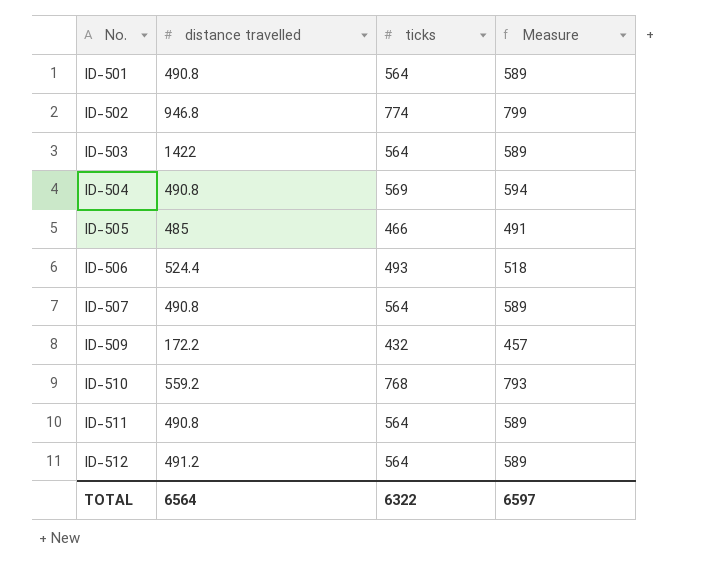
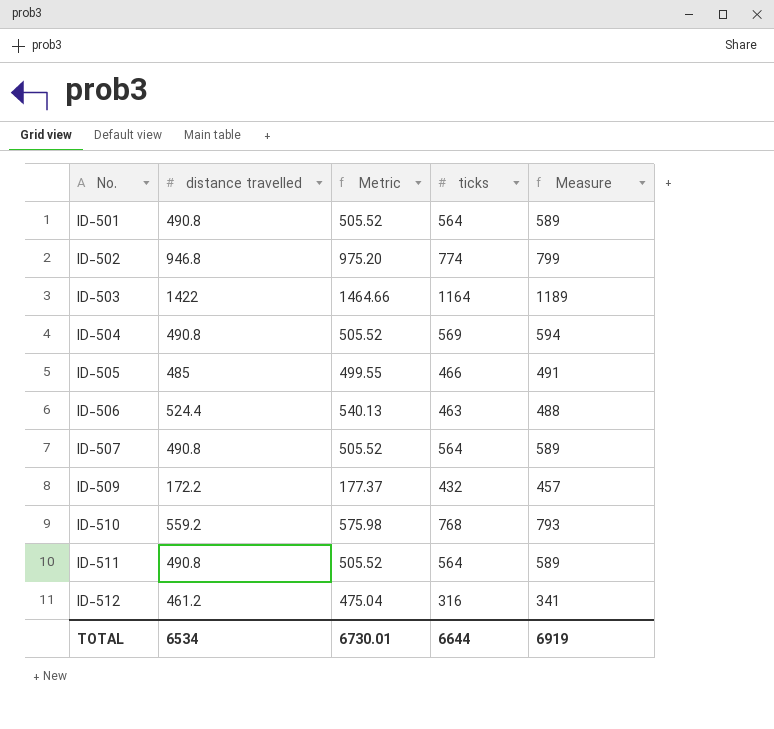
column Metric | formula: none -> [distance travelled] * 1.03
ID-503 | ticks: 564 -> 1164
ID-503 | Measure: 589 -> 1189
ID-506 | ticks: 493 -> 463
ID-506 | Measure: 518 -> 488
ID-512 | distance travelled: 491.2 -> 461.2
ID-512 | ticks: 564 -> 316
ID-512 | Measure: 589 -> 341
TOTAL | distance travelled: 6564 -> 6534
TOTAL | ticks: 6322 -> 6644
TOTAL | Measure: 6597 -> 6919

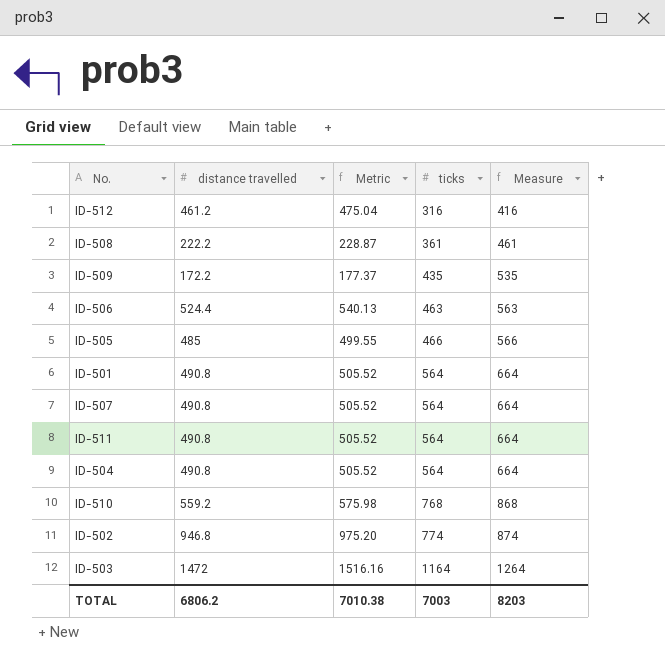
row order: No. ascending -> ticks ascending
column Measure | formula: [ticks] + 25 -> [ticks] + 100
row ID-508: none -> 222.2 | 228.87 | 361 | 461
ID-509 | ticks: 432 -> 435
ID-504 | ticks: 569 -> 564
ID-503 | distance travelled: 1422 -> 1472
ID-503 | Metric: 1464.66 -> 1516.16
TOTAL | distance travelled: 6534 -> 6806.2
TOTAL | Metric: 6730.01 -> 7010.38
TOTAL | ticks: 6644 -> 7003
TOTAL | Measure: 6919 -> 8203

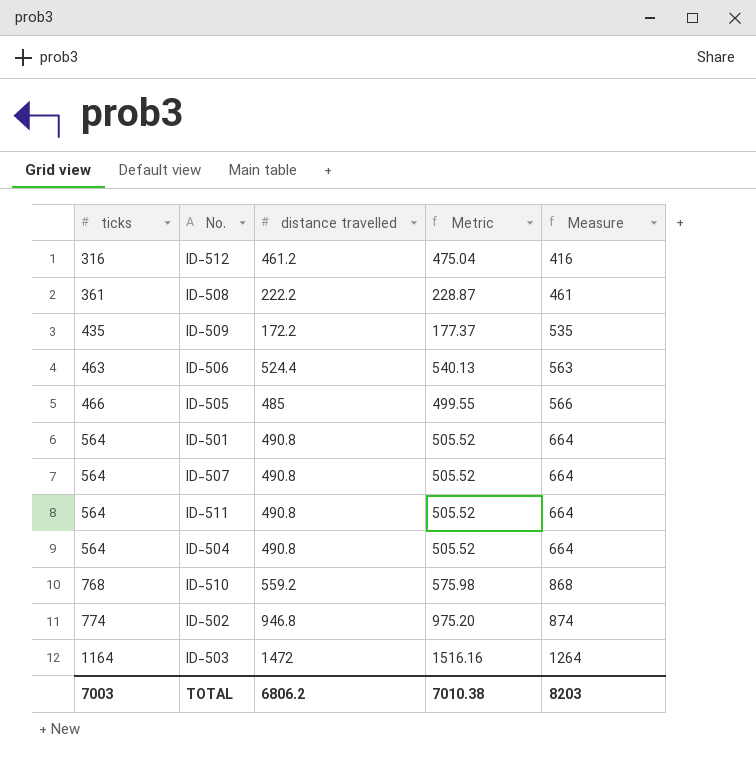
column ticks | position: 4 -> 1

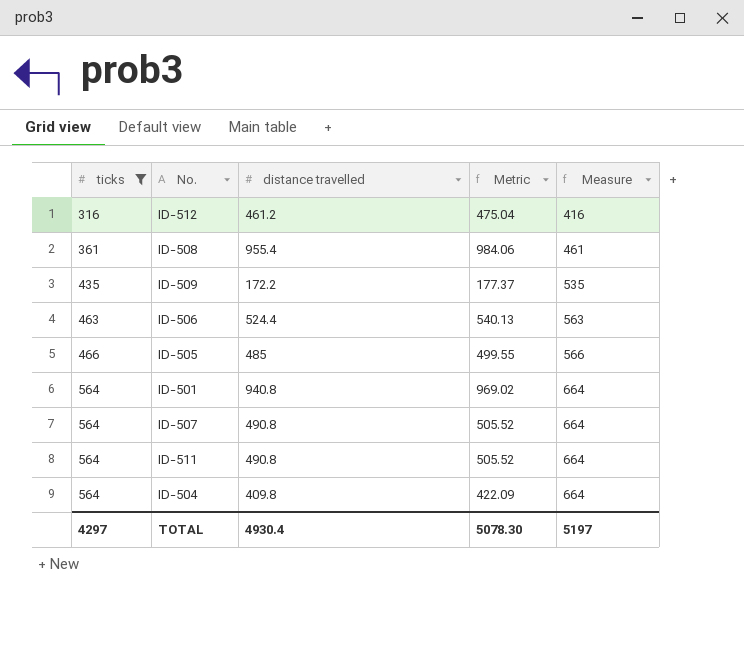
filter: none -> ticks <= 564
ID-508 | distance travelled: 222.2 -> 955.4
ID-508 | Metric: 228.87 -> 984.06
ID-501 | distance travelled: 490.8 -> 940.8
ID-501 | Metric: 505.52 -> 969.02
ID-504 | distance travelled: 490.8 -> 409.8
ID-504 | Metric: 505.52 -> 422.09
TOTAL | ticks: 7003 -> 4297
TOTAL | distance travelled: 6806.2 -> 4930.4
TOTAL | Metric: 7010.38 -> 5078.30
TOTAL | Measure: 8203 -> 5197

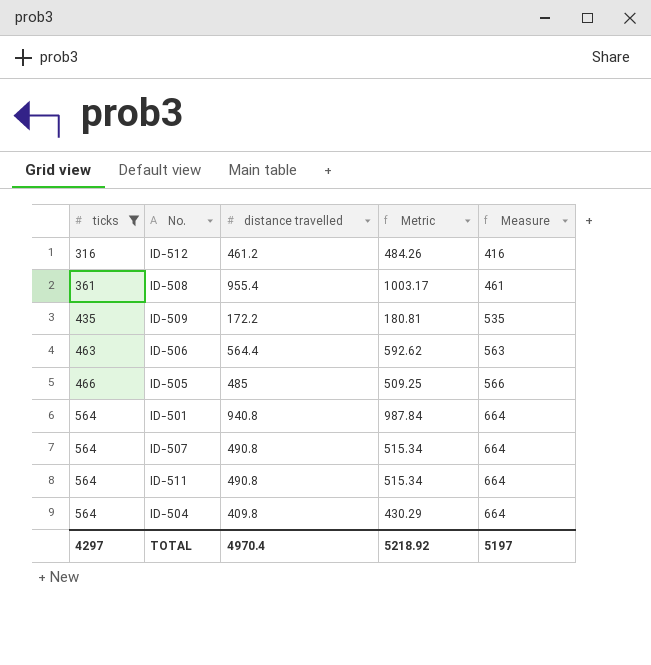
column Metric | formula: [distance travelled] * 1.03 -> [distance travelled] * 1.05
ID-506 | distance travelled: 524.4 -> 564.4
TOTAL | distance travelled: 4930.4 -> 4970.4
TOTAL | Metric: 5078.30 -> 5218.92

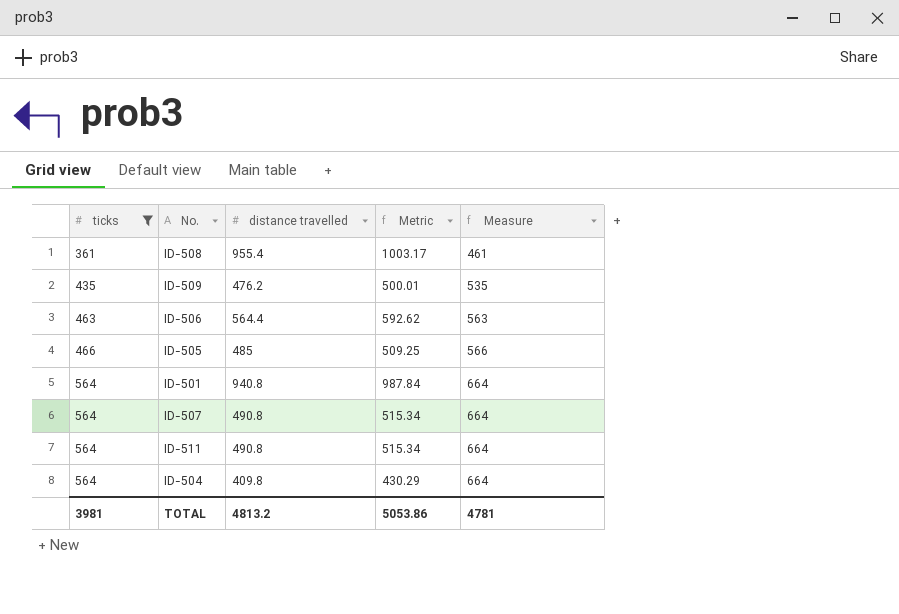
row ID-512: 316 | 461.2 | 484.26 | 416 -> none
ID-509 | distance travelled: 172.2 -> 476.2
ID-509 | Metric: 180.81 -> 500.01
TOTAL | ticks: 4297 -> 3981
TOTAL | distance travelled: 4970.4 -> 4813.2
TOTAL | Metric: 5218.92 -> 5053.86
TOTAL | Measure: 5197 -> 4781

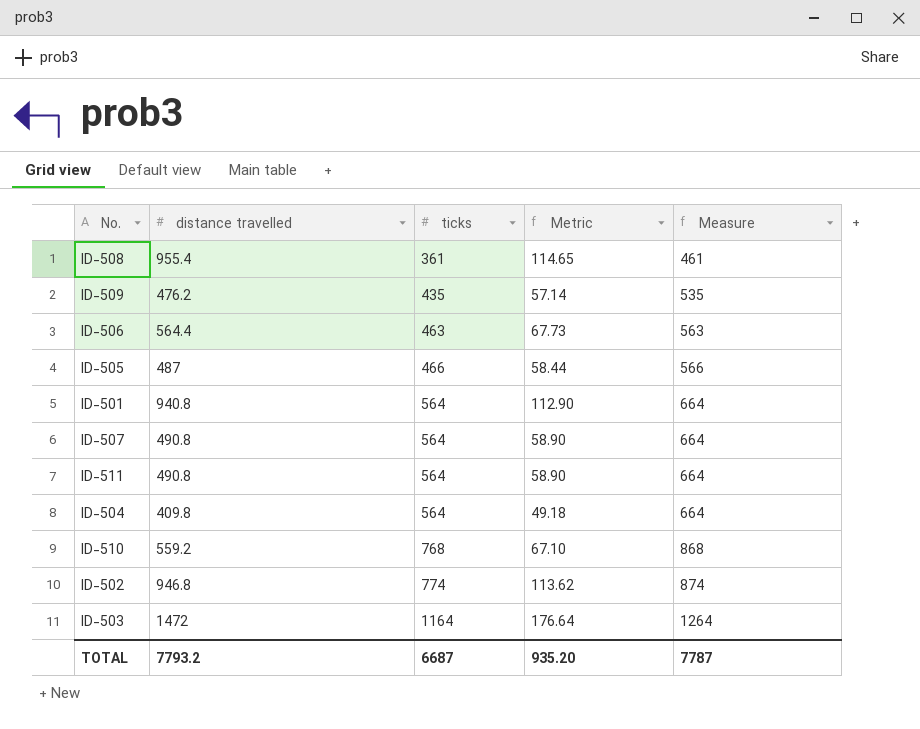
filter: ticks <= 564 -> none
column ticks | position: 1 -> 3
column Metric | formula: [distance travelled] * 1.05 -> [distance travelled] * 0.12
ID-505 | distance travelled: 485 -> 487
TOTAL | distance travelled: 4813.2 -> 7793.2
TOTAL | ticks: 3981 -> 6687
TOTAL | Metric: 5053.86 -> 935.20
TOTAL | Measure: 4781 -> 7787

